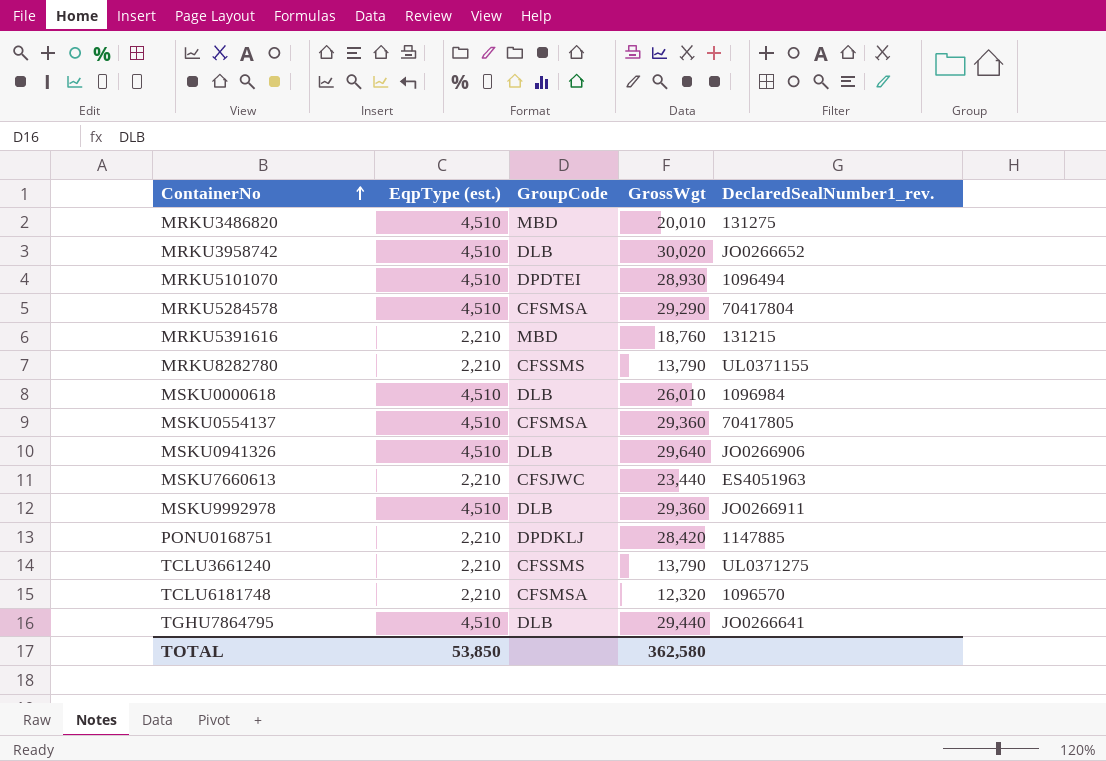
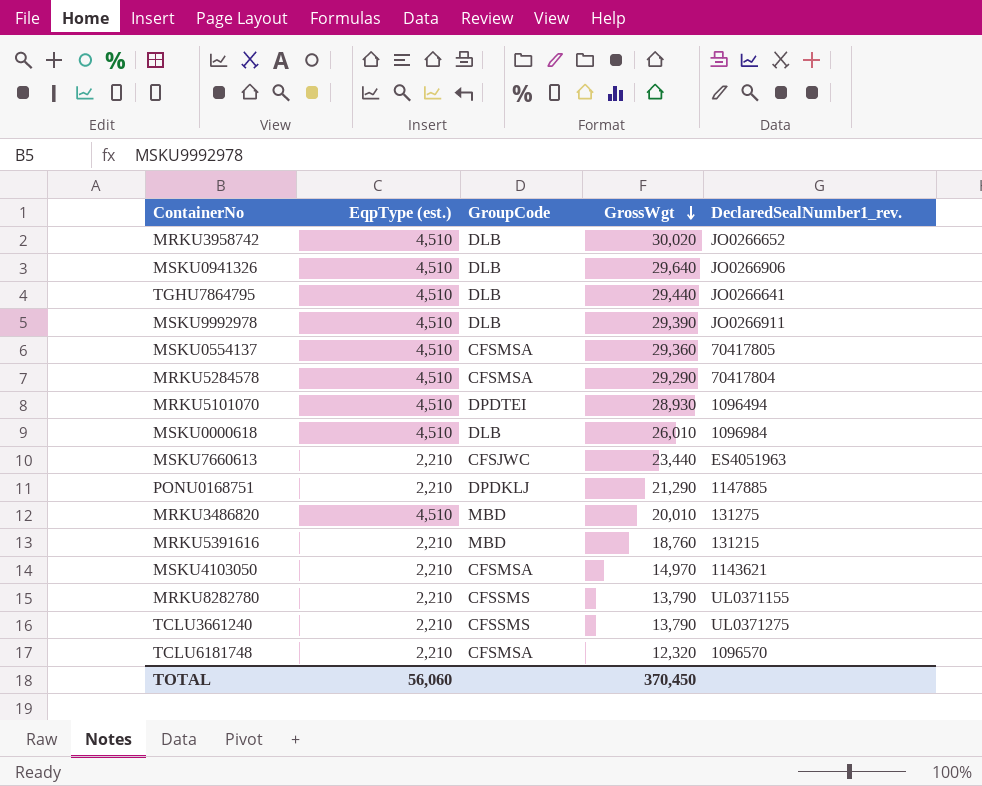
row order: ContainerNo ascending -> GrossWgt descending
MSKU9992978 | GrossWgt: 29,360 -> 29,390
PONU0168751 | GrossWgt: 28,420 -> 21,290
row MSKU4103050: none -> 2,210 | CFSMSA | 14,970 | 1143621
TOTAL | EqpType (est.): 53,850 -> 56,060
TOTAL | GrossWgt: 362,580 -> 370,450

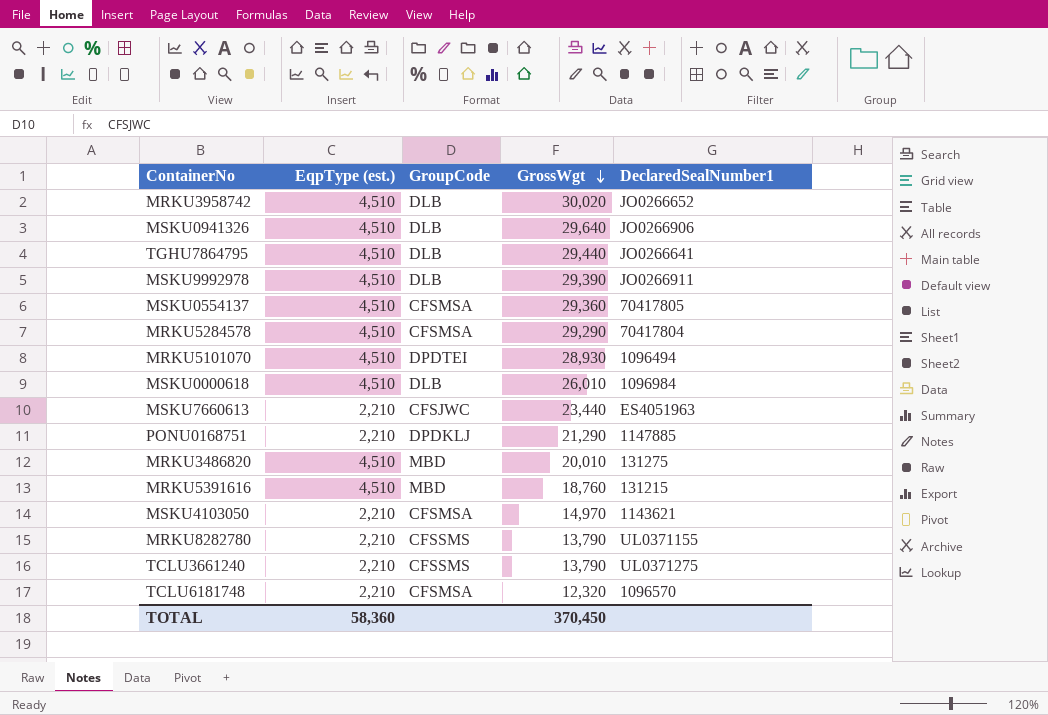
column name: DeclaredSealNumber1_rev. -> DeclaredSealNumber1
MRKU5391616 | EqpType (est.): 2,210 -> 4,510
TOTAL | EqpType (est.): 56,060 -> 58,360

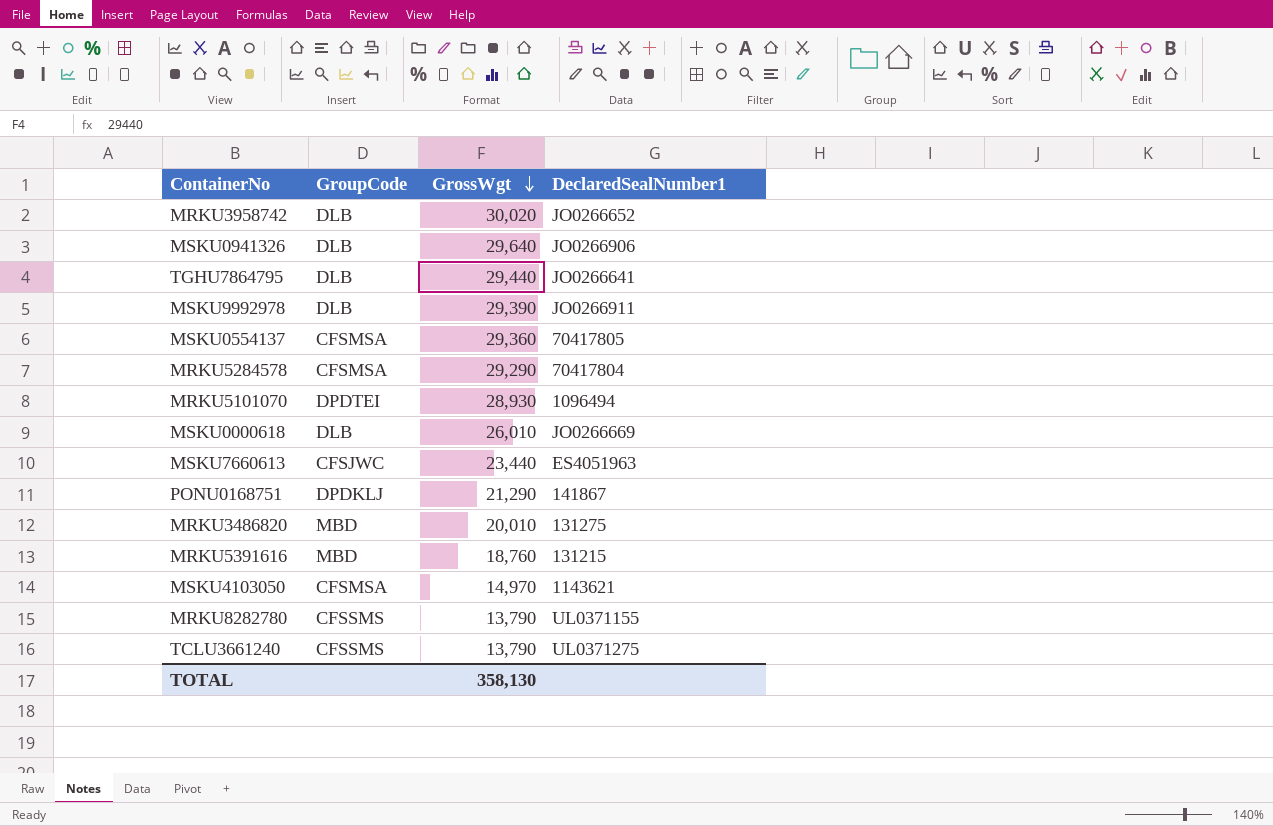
column EqpType (est.) | position: 2 -> none
row TCLU6181748: 2,210 | CFSMSA | 12,320 | 1096570 -> none
MSKU0000618 | DeclaredSealNumber1: 1096984 -> JO0266669
PONU0168751 | DeclaredSealNumber1: 1147885 -> 141867
TOTAL | GrossWgt: 370,450 -> 358,130

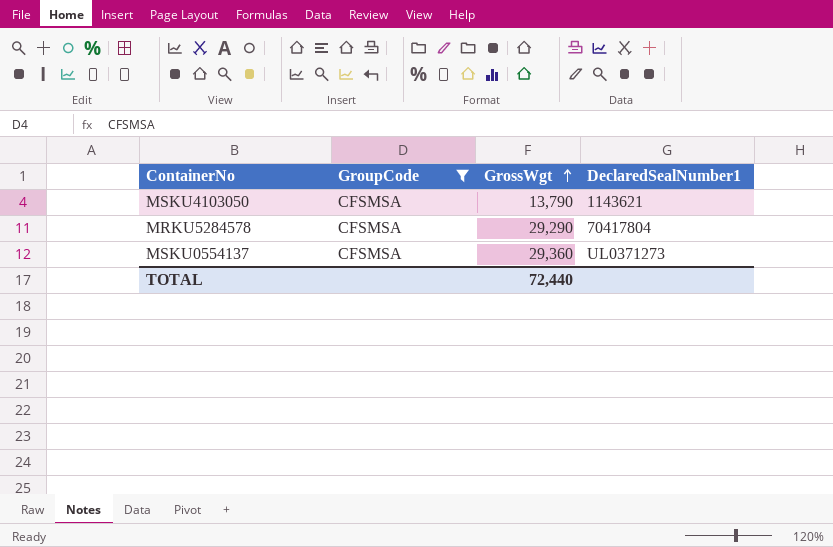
filter: none -> GroupCode = CFSMSA
row order: GrossWgt descending -> GrossWgt ascending
MSKU4103050 | GrossWgt: 14,970 -> 13,790
MSKU0554137 | DeclaredSealNumber1: 70417805 -> UL0371273
TOTAL | GrossWgt: 358,130 -> 72,440

